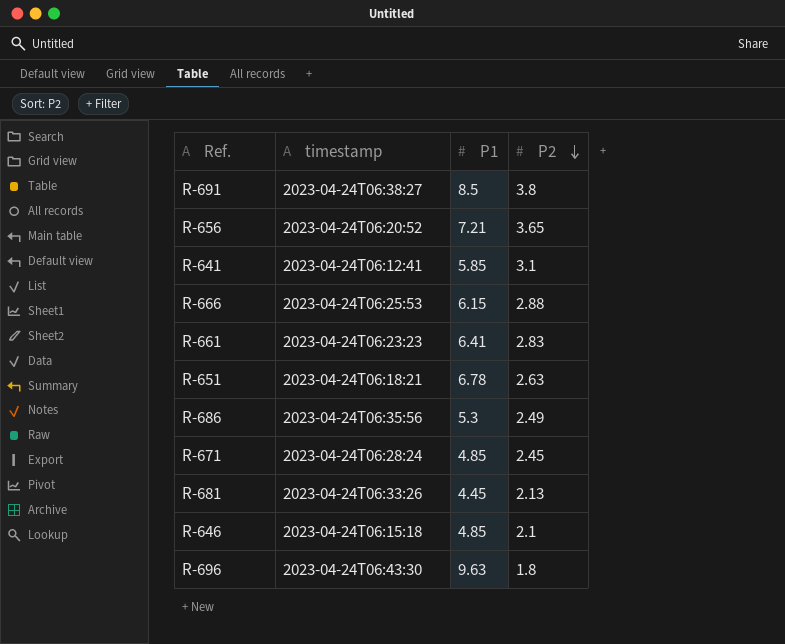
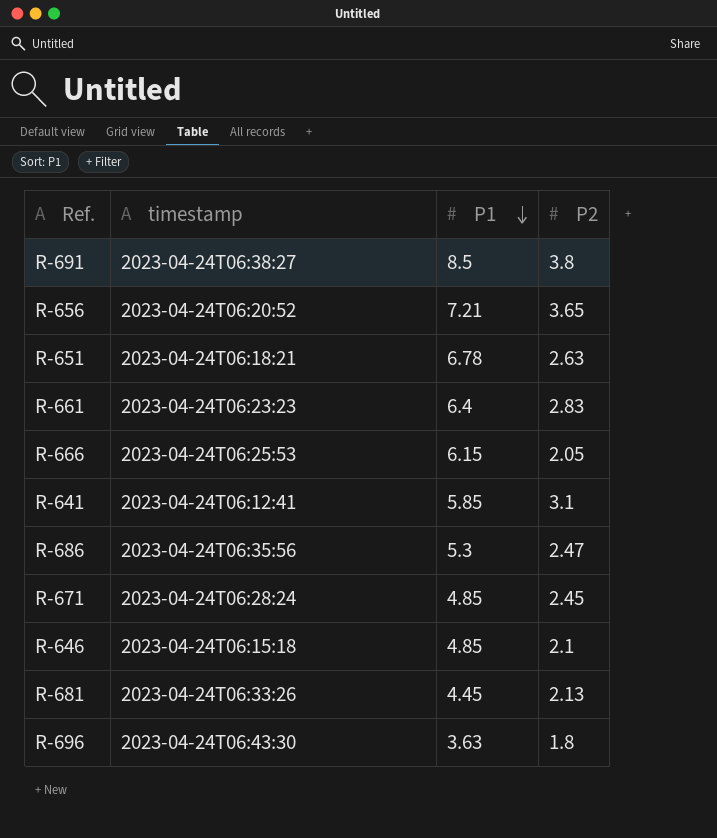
row order: P2 descending -> P1 descending
R-661 | P1: 6.41 -> 6.4
R-666 | P2: 2.88 -> 2.05
R-686 | P2: 2.49 -> 2.47
R-696 | P1: 9.63 -> 3.63

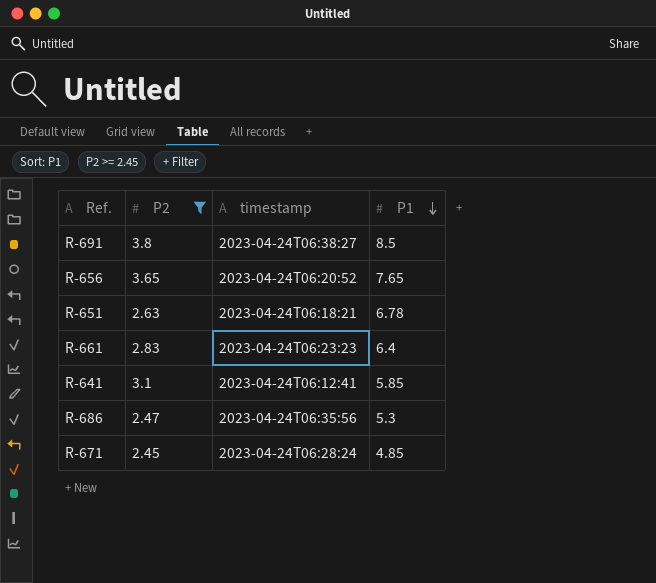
filter: none -> P2 >= 2.45
column P2 | position: 4 -> 2
R-656 | P1: 7.21 -> 7.65

